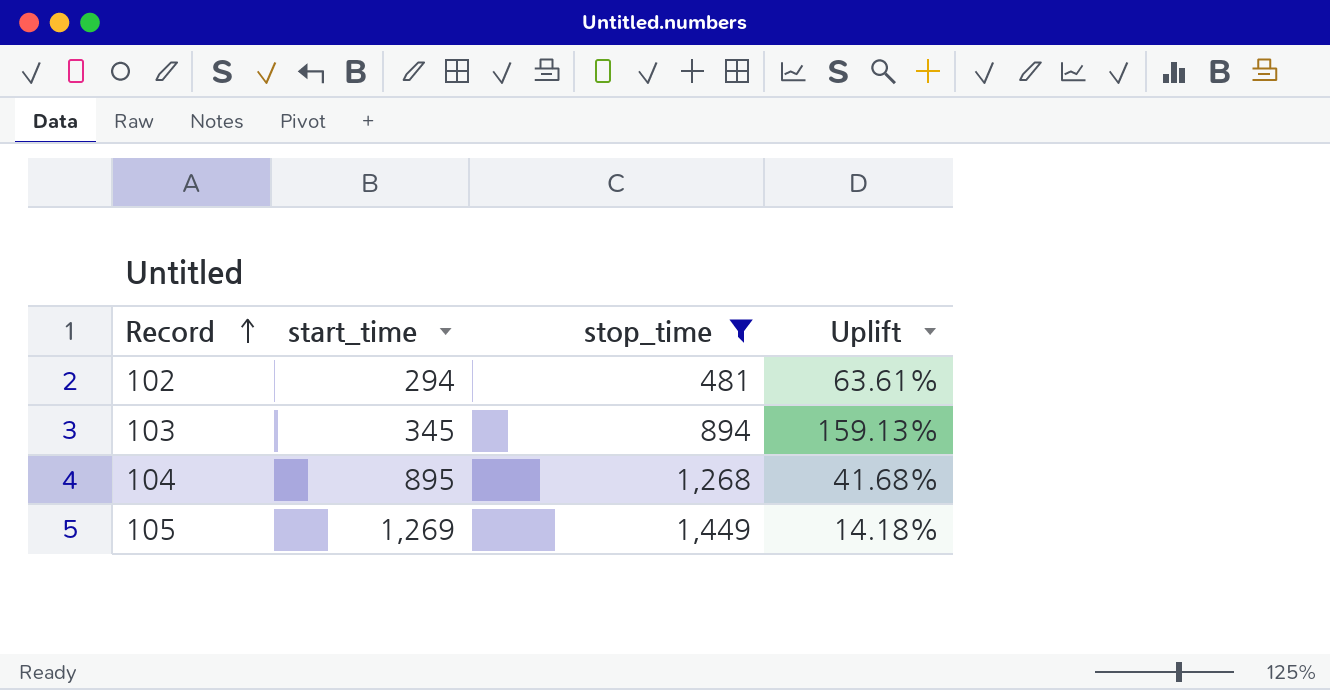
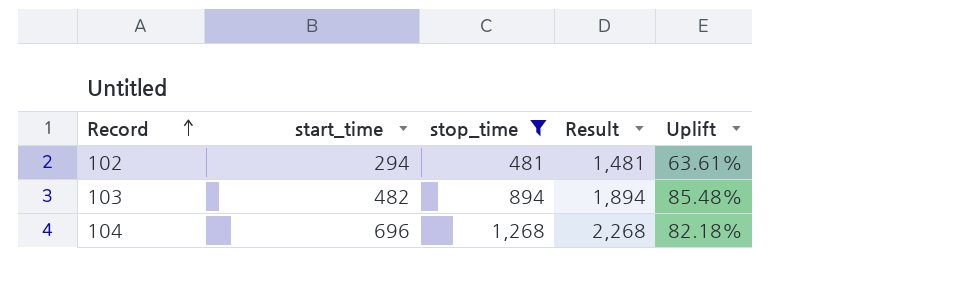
column Result | formula: none -> [stop_time] + 1000
row 105: 1,269 | 1,449 | 14.18% -> none
103 | start_time: 345 -> 482
103 | Uplift: 159.13% -> 85.48%
104 | start_time: 895 -> 696
104 | Uplift: 41.68% -> 82.18%

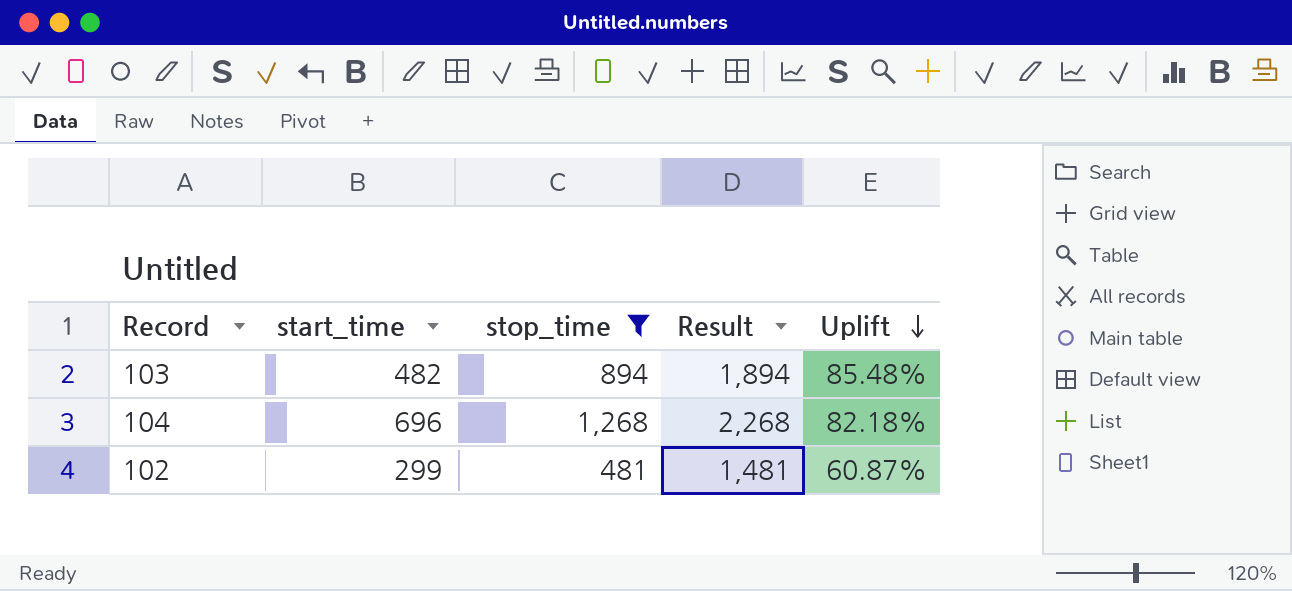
row order: Record ascending -> Uplift descending
102 | start_time: 294 -> 299
102 | Uplift: 63.61% -> 60.87%

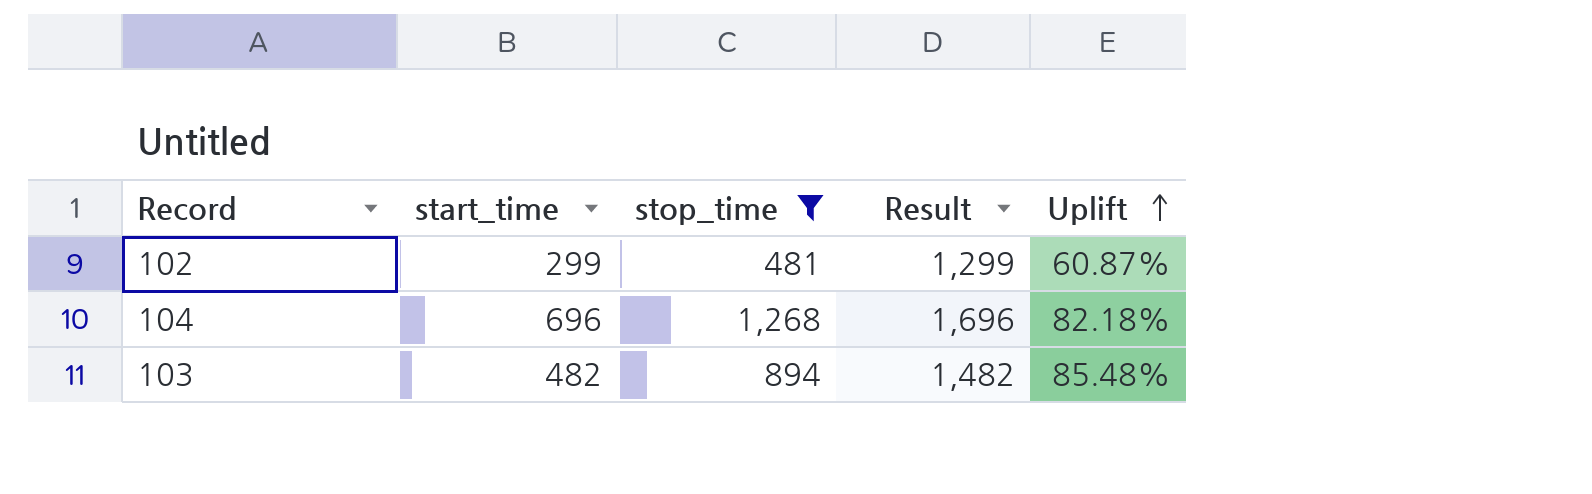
row order: Uplift descending -> Uplift ascending
column Result | formula: [stop_time] + 1000 -> [start_time] + 1000

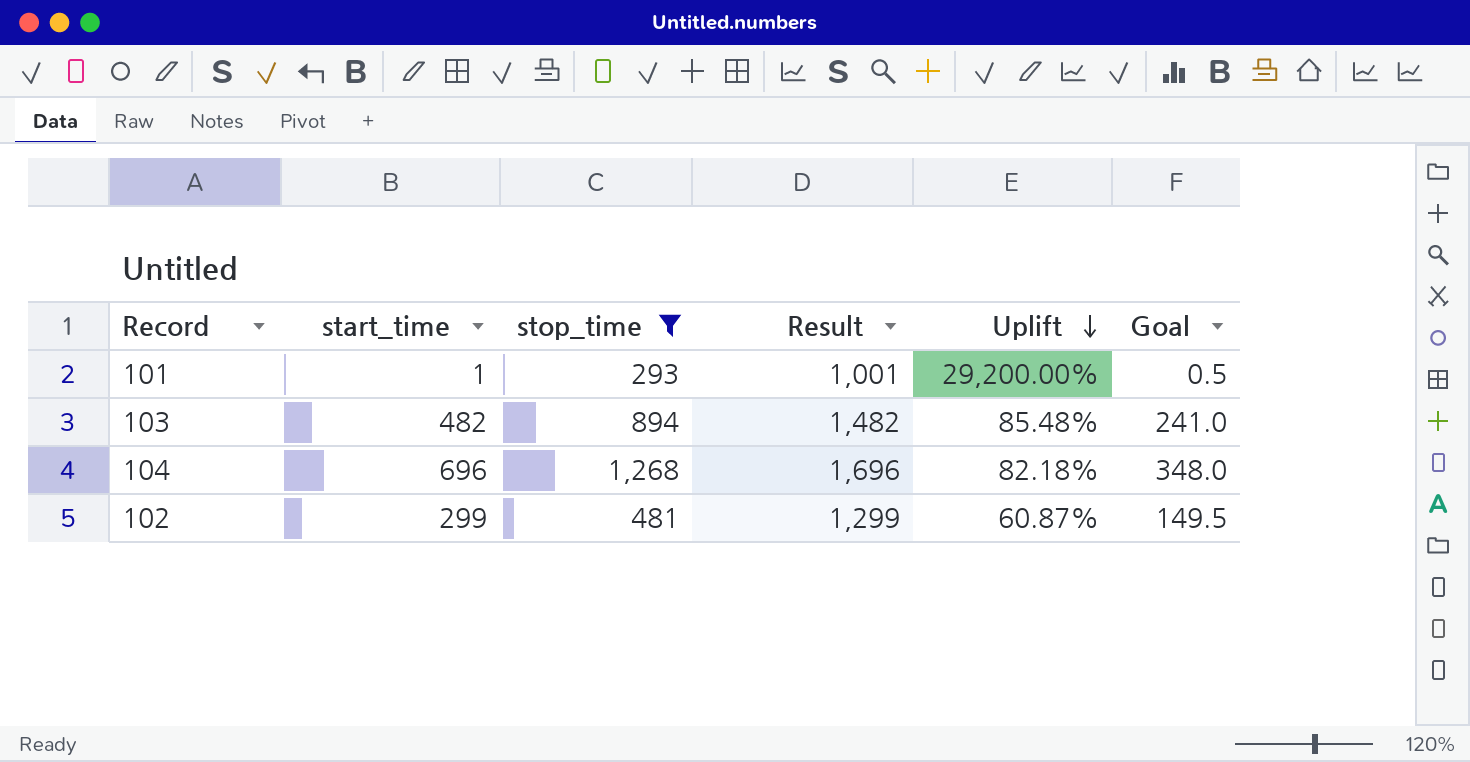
row order: Uplift ascending -> Uplift descending
column Goal | formula: none -> [start_time] * 0.5
row 101: none -> 1 | 293 | 1,001 | 29,200.00% | 0.5

